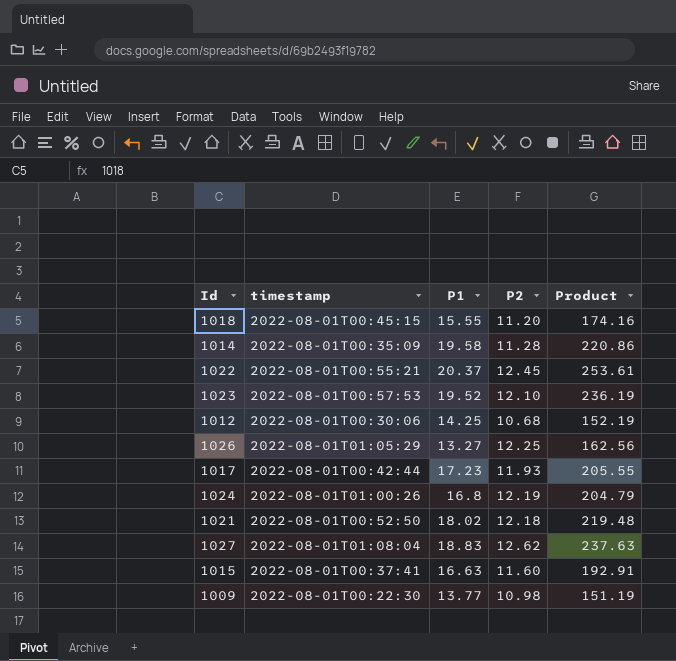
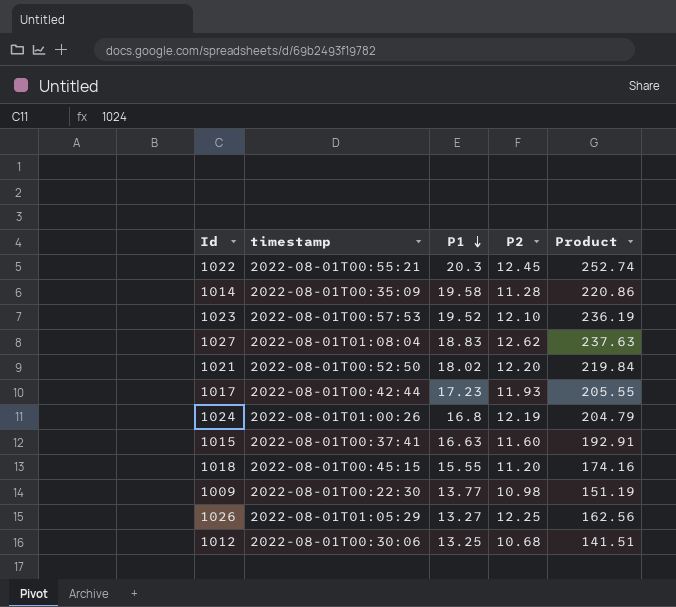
row order: none -> P1 descending
1022 | P1: 20.37 -> 20.3
1022 | Product: 253.61 -> 252.74
1021 | P2: 12.18 -> 12.20
1021 | Product: 219.48 -> 219.84
1012 | P1: 14.25 -> 13.25
1012 | Product: 152.19 -> 141.51

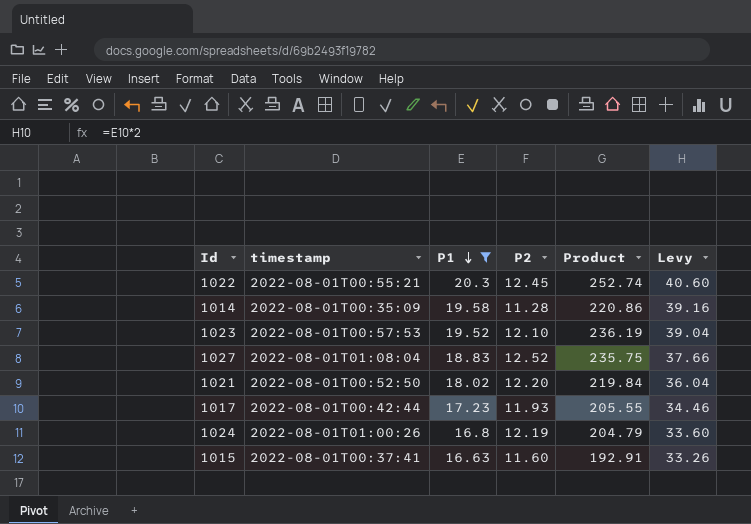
filter: none -> P1 >= 16.63
column Levy | formula: none -> [P1] * 2
1027 | P2: 12.62 -> 12.52
1027 | Product: 237.63 -> 235.75

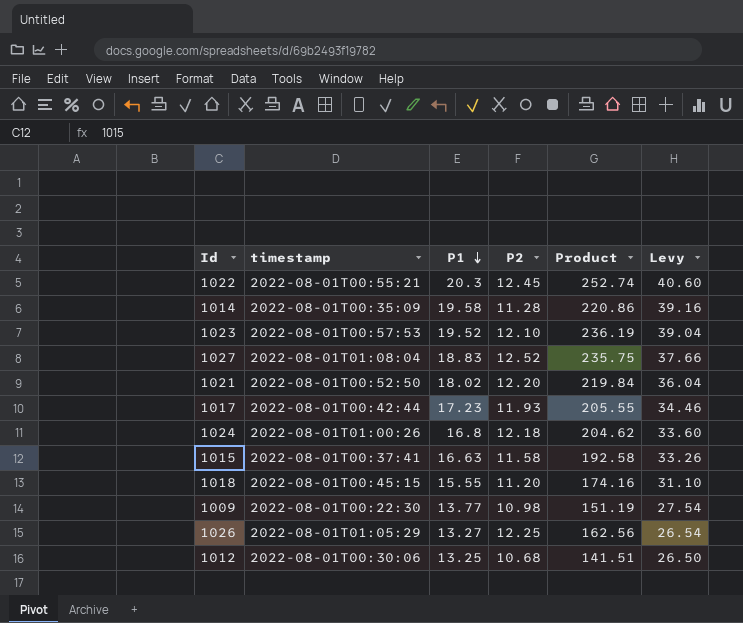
filter: P1 >= 16.63 -> none
1024 | P2: 12.19 -> 12.18
1024 | Product: 204.79 -> 204.62
1015 | P2: 11.60 -> 11.58
1015 | Product: 192.91 -> 192.58

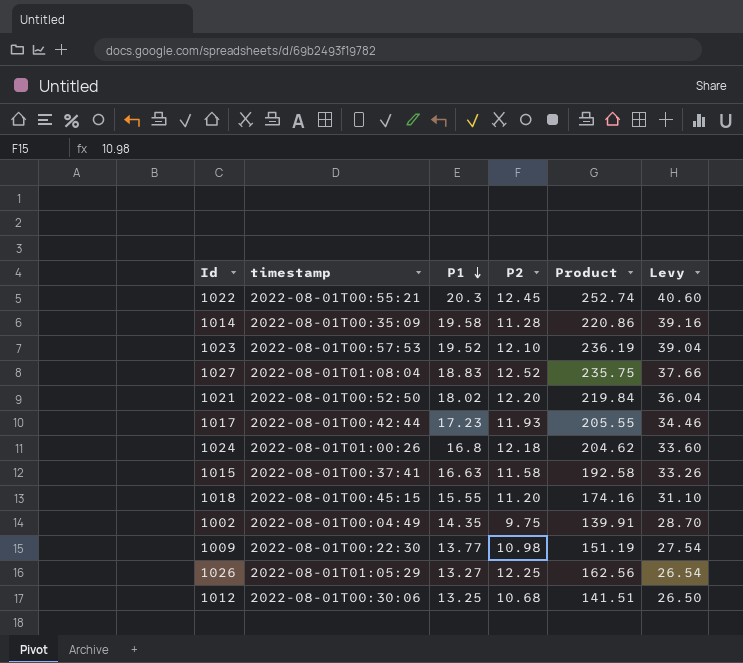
row 1002: none -> 2022-08-01T00:04:49 | 14.35 | 9.75 | 139.91 | 28.70

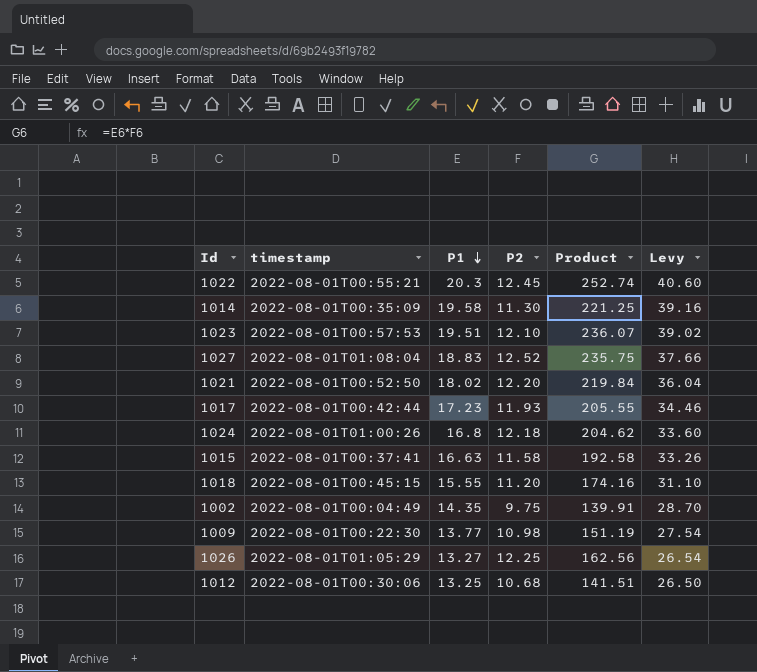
1014 | P2: 11.28 -> 11.30
1014 | Product: 220.86 -> 221.25
1023 | P1: 19.52 -> 19.51
1023 | Product: 236.19 -> 236.07
1023 | Levy: 39.04 -> 39.02

